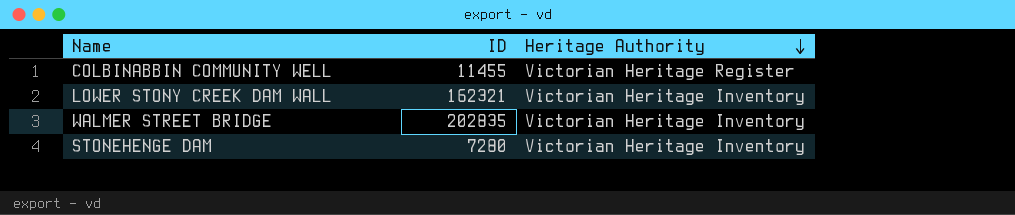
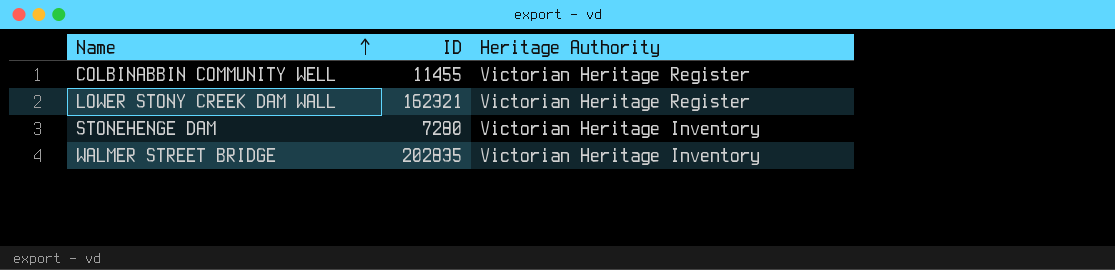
row order: Heritage Authority descending -> Name ascending
LOWER STONY CREEK DAM WALL | Heritage Authority: Victorian Heritage Inventory -> Victorian Heritage Register

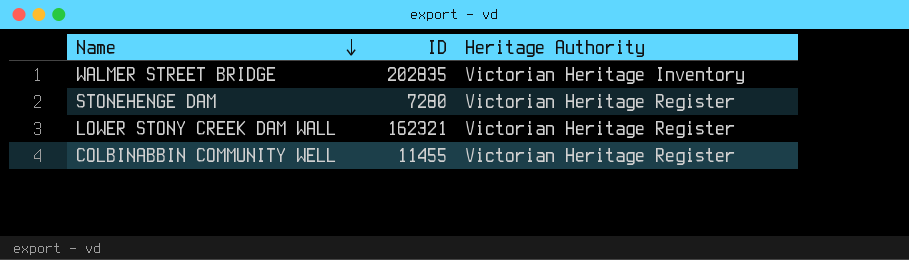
row order: Name ascending -> Name descending
STONEHENGE DAM | Heritage Authority: Victorian Heritage Inventory -> Victorian Heritage Register

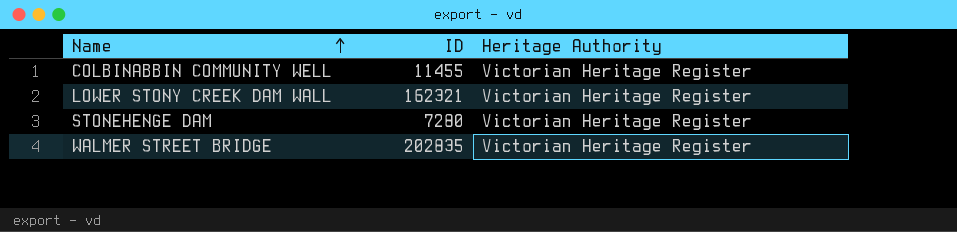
row order: Name descending -> Name ascending
WALMER STREET BRIDGE | Heritage Authority: Victorian Heritage Inventory -> Victorian Heritage Register

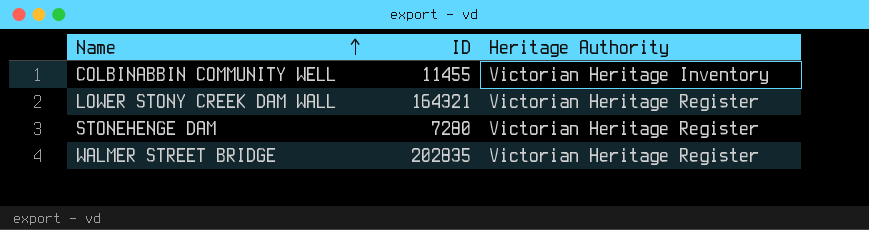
COLBINABBIN COMMUNITY WELL | Heritage Authority: Victorian Heritage Register -> Victorian Heritage Inventory
LOWER STONY CREEK DAM WALL | ID: 162321 -> 164321

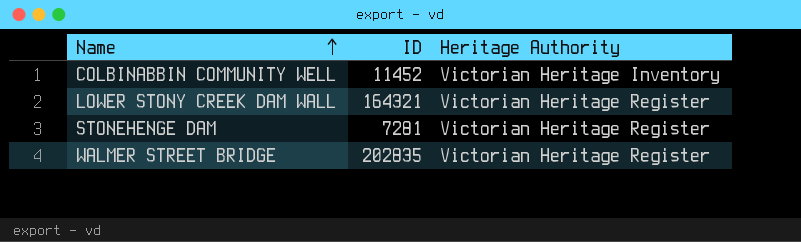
COLBINABBIN COMMUNITY WELL | ID: 11455 -> 11452
STONEHENGE DAM | ID: 7280 -> 7281

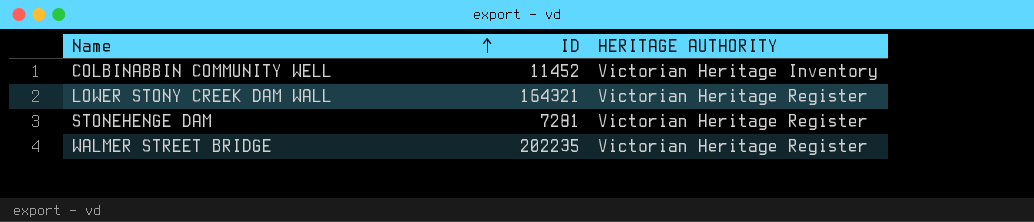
column name: Heritage Authority -> HERITAGE AUTHORITY
WALMER STREET BRIDGE | ID: 202835 -> 202235

